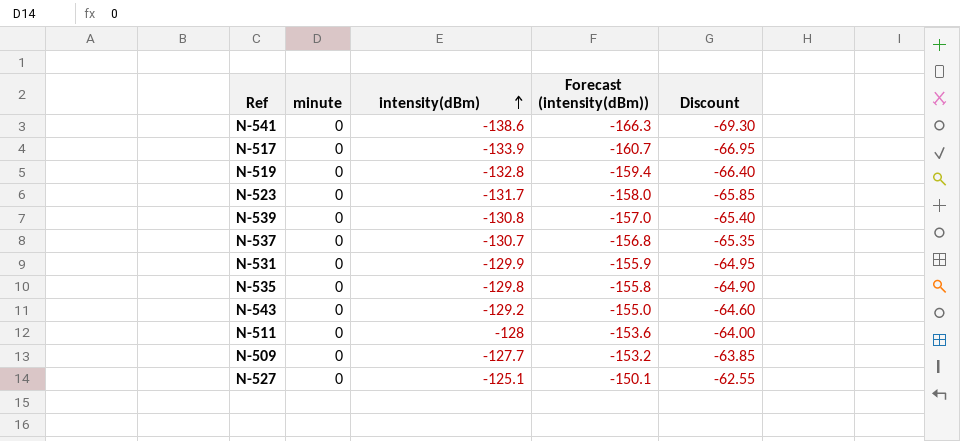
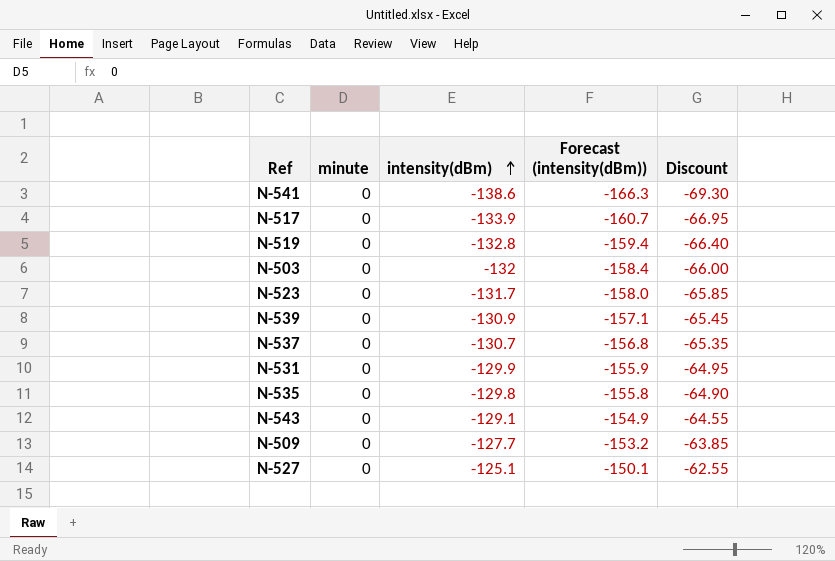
row N-511: 0 | -128 | -153.6 | -64.00 -> none
row N-503: none -> 0 | -132 | -158.4 | -66.00
N-539 | intensity(dBm): -130.8 -> -130.9
N-539 | Forecast (intensity(dBm)): -157.0 -> -157.1
N-539 | Discount: -65.40 -> -65.45
N-543 | intensity(dBm): -129.2 -> -129.1
N-543 | Forecast (intensity(dBm)): -155.0 -> -154.9
N-543 | Discount: -64.60 -> -64.55

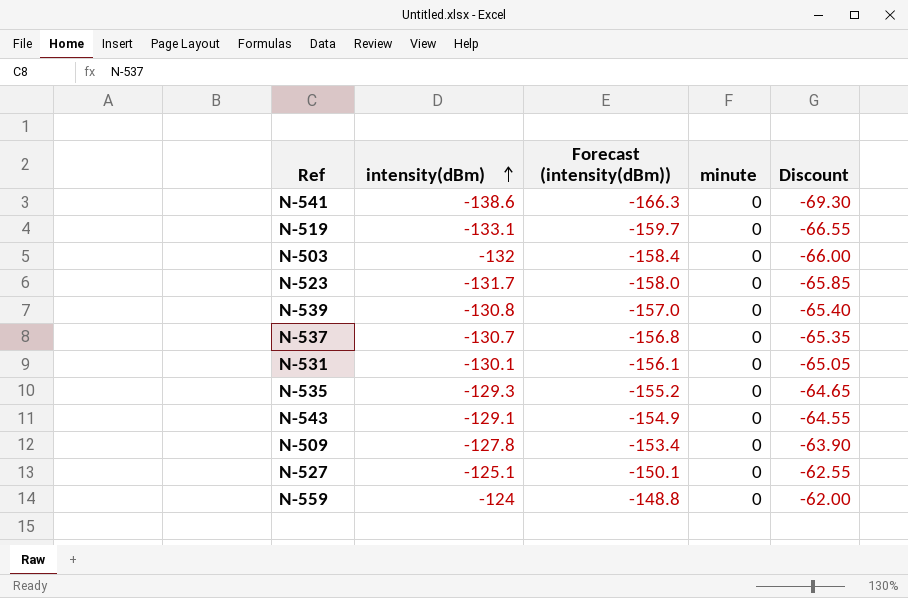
column minute | position: 2 -> 4
row N-517: 0 | -133.9 | -160.7 | -66.95 -> none
N-519 | intensity(dBm): -132.8 -> -133.1
N-519 | Forecast (intensity(dBm)): -159.4 -> -159.7
N-519 | Discount: -66.40 -> -66.55
N-539 | intensity(dBm): -130.9 -> -130.8
N-539 | Forecast (intensity(dBm)): -157.1 -> -157.0
N-539 | Discount: -65.45 -> -65.40
N-531 | intensity(dBm): -129.9 -> -130.1
N-531 | Forecast (intensity(dBm)): -155.9 -> -156.1
N-531 | Discount: -64.95 -> -65.05
N-535 | intensity(dBm): -129.8 -> -129.3
N-535 | Forecast (intensity(dBm)): -155.8 -> -155.2
N-535 | Discount: -64.90 -> -64.65
N-509 | intensity(dBm): -127.7 -> -127.8
N-509 | Forecast (intensity(dBm)): -153.2 -> -153.4
N-509 | Discount: -63.85 -> -63.90
row N-559: none -> -124 | -148.8 | 0 | -62.00

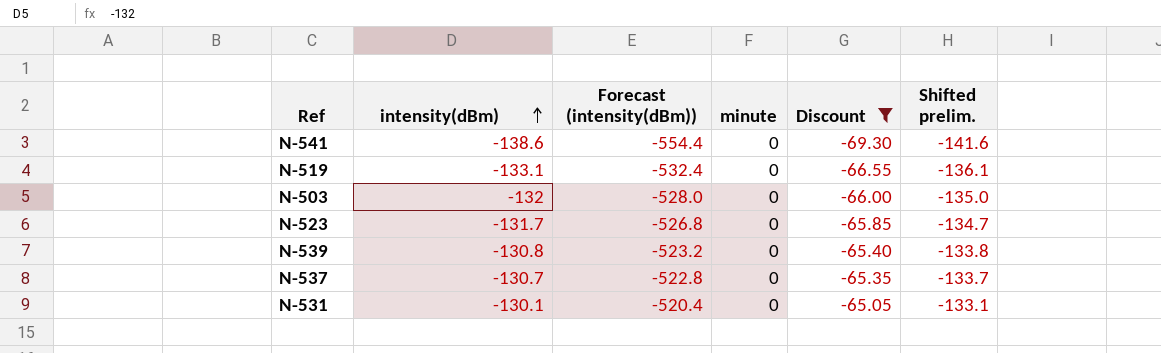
filter: none -> Discount <= -65.05
column Forecast (intensity(dBm)) | formula: [intensity(dBm)] * 1.2 -> [intensity(dBm)] * 4
column Shifted prelim. | formula: none -> [intensity(dBm)] - 3

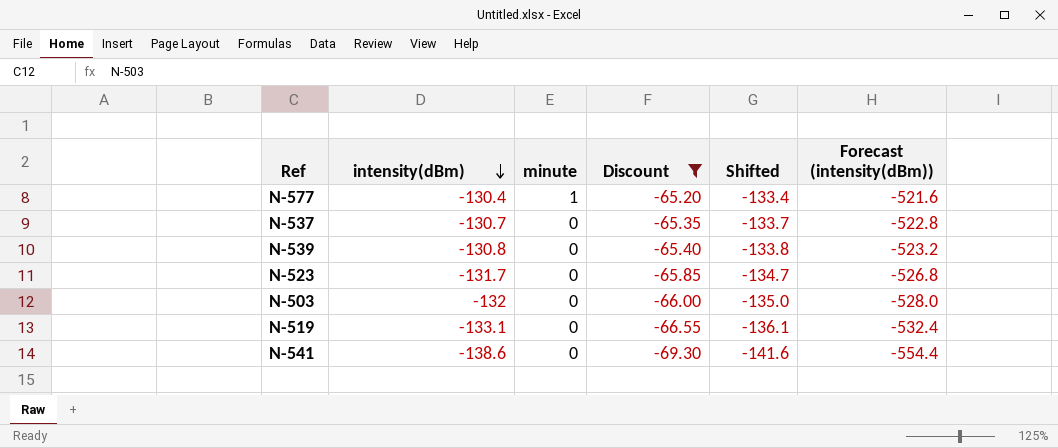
row order: intensity(dBm) ascending -> intensity(dBm) descending
column name: Shifted prelim. -> Shifted
column Forecast (intensity(dBm)) | position: 3 -> 6
row N-531: -130.1 | -520.4 | 0 | -65.05 | -133.1 -> none
row N-577: none -> -130.4 | 1 | -65.20 | -133.4 | -521.6

